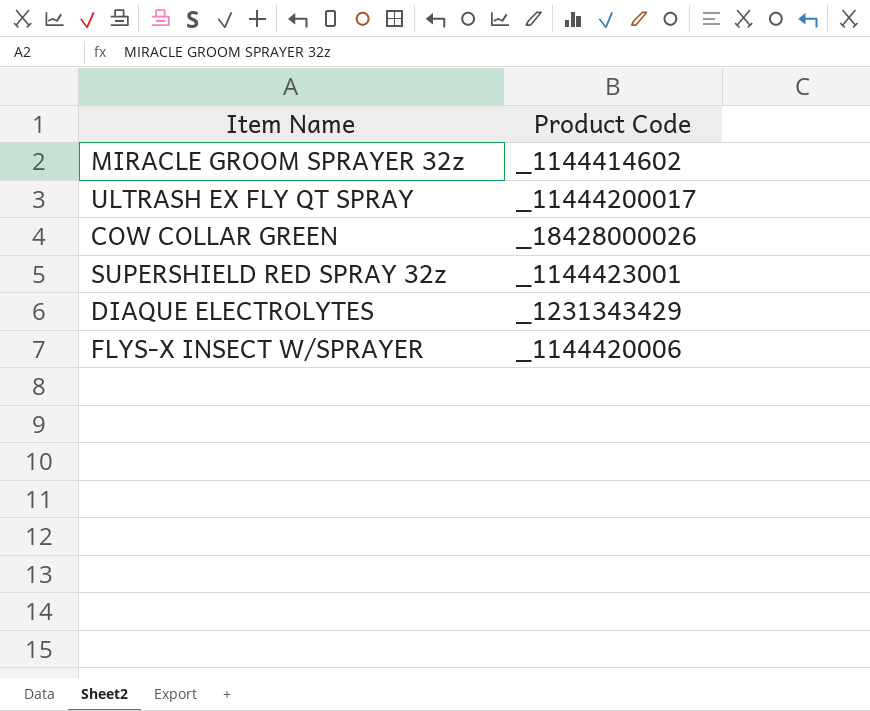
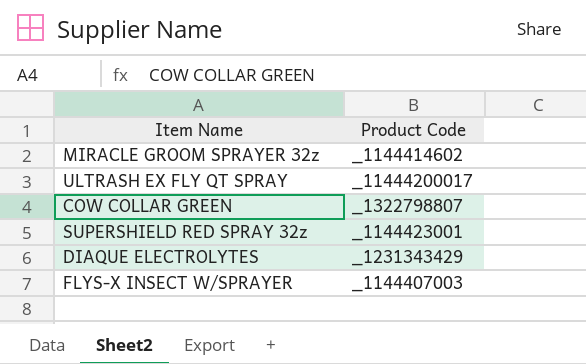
COW COLLAR GREEN | Product Code: _18428000026 -> _1322798807
FLYS-X INSECT W/SPRAYER | Product Code: _1144420006 -> _1144407003

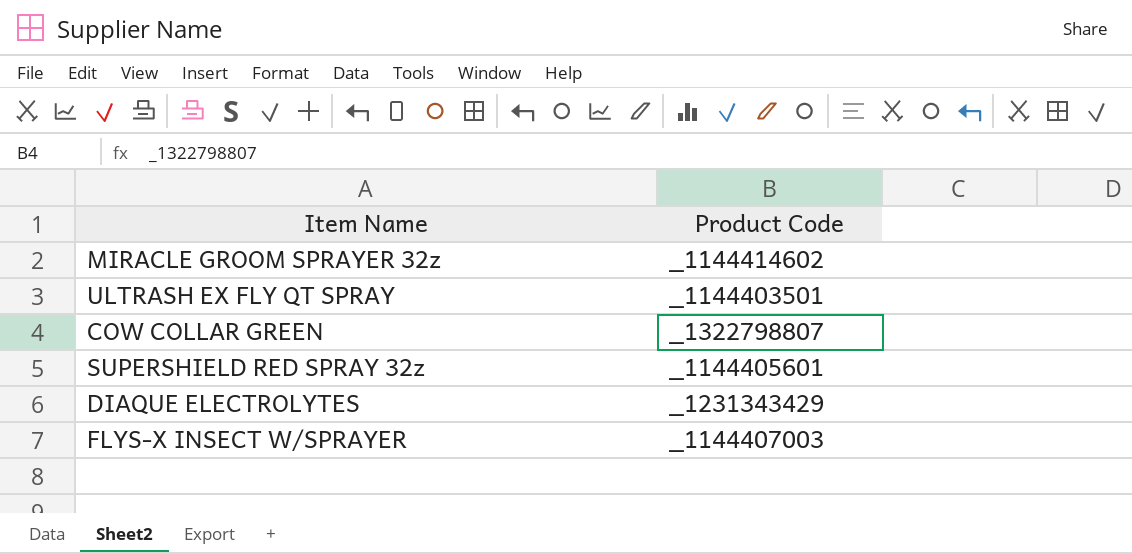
ULTRASH EX FLY QT SPRAY | Product Code: _11444200017 -> _1144403501
SUPERSHIELD RED SPRAY 32z | Product Code: _1144423001 -> _1144405601

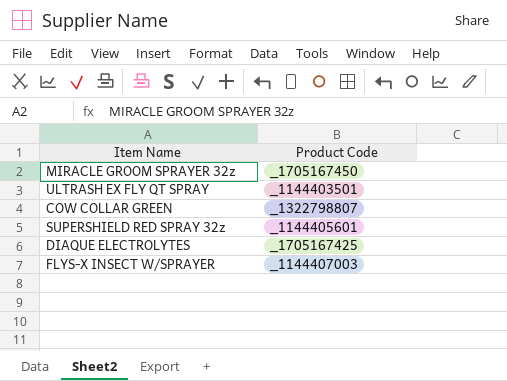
MIRACLE GROOM SPRAYER 32z | Product Code: _1144414602 -> _1705167450
DIAQUE ELECTROLYTES | Product Code: _1231343429 -> _1705167425

